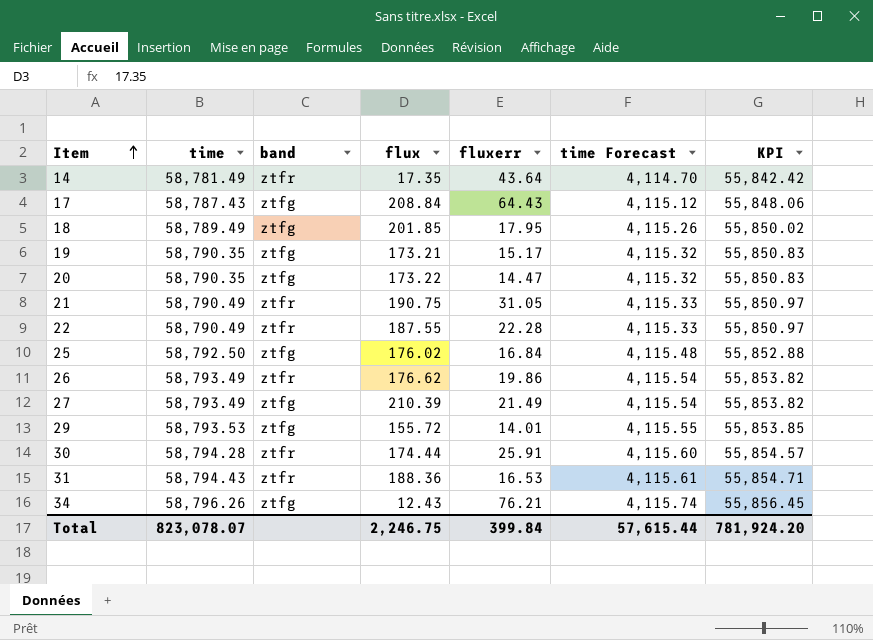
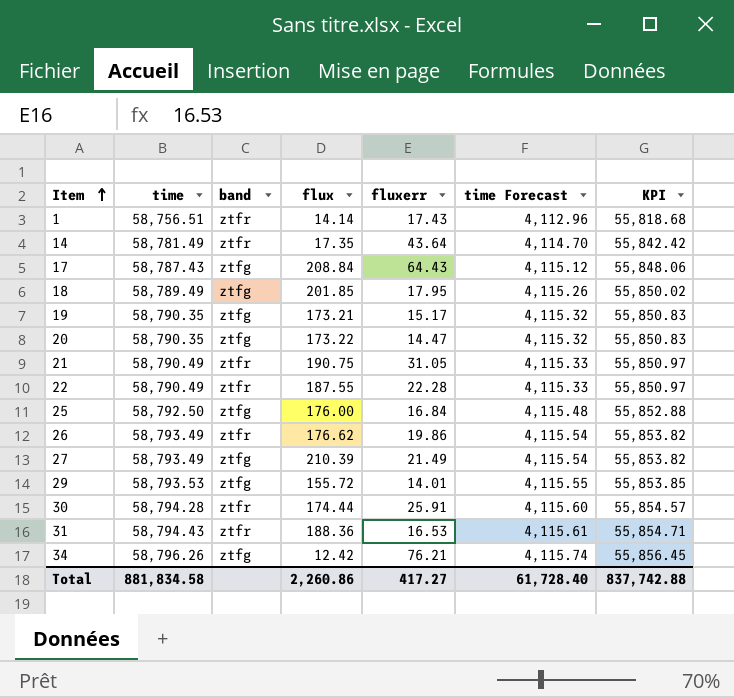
row 1: none -> 58,756.51 | ztfr | 14.14 | 17.43 | 4,112.96 | 55,818.68
25 | flux: 176.02 -> 176.00
34 | flux: 12.43 -> 12.42
Total | time: 823,078.07 -> 881,834.58
Total | flux: 2,246.75 -> 2,260.86
Total | fluxerr: 399.84 -> 417.27
Total | time Forecast: 57,615.44 -> 61,728.40
Total | KPI: 781,924.20 -> 837,742.88

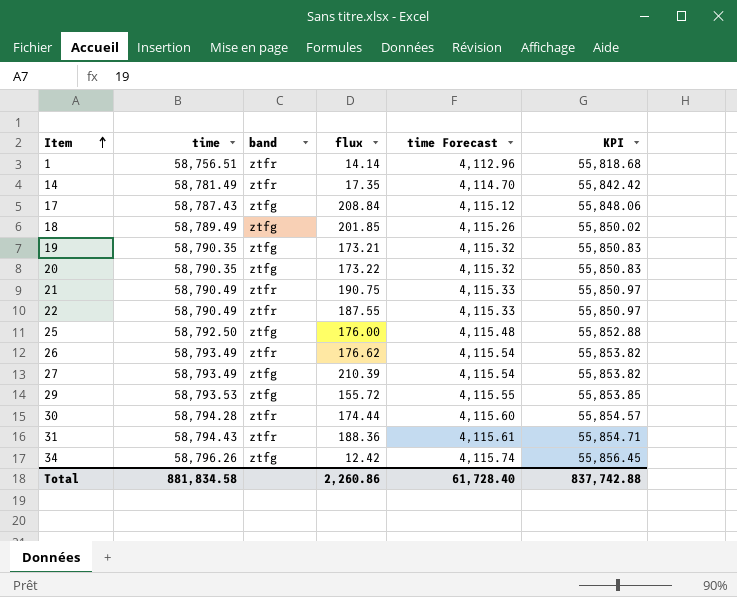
column fluxerr | position: 5 -> none

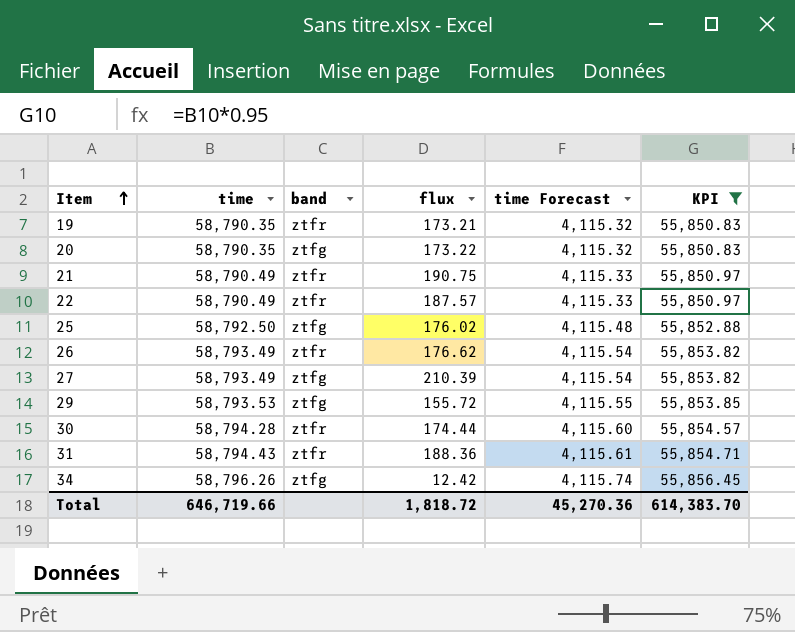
filter: none -> KPI >= 55,850.83
19 | band: ztfg -> ztfr
22 | flux: 187.55 -> 187.57
25 | flux: 176.00 -> 176.02
Total | time: 881,834.58 -> 646,719.66
Total | flux: 2,260.86 -> 1,818.72
Total | time Forecast: 61,728.40 -> 45,270.36
Total | KPI: 837,742.88 -> 614,383.70

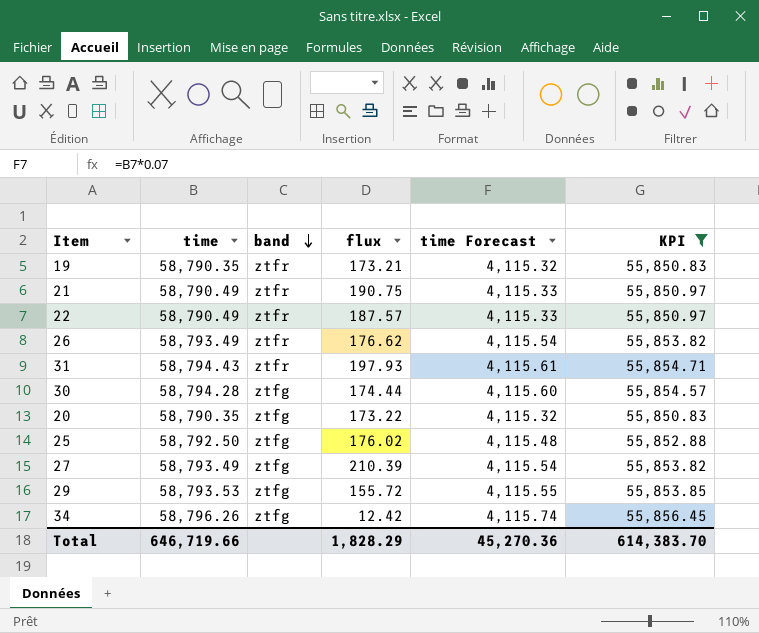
row order: Item ascending -> band descending
31 | flux: 188.36 -> 197.93
30 | band: ztfr -> ztfg
Total | flux: 1,818.72 -> 1,828.29

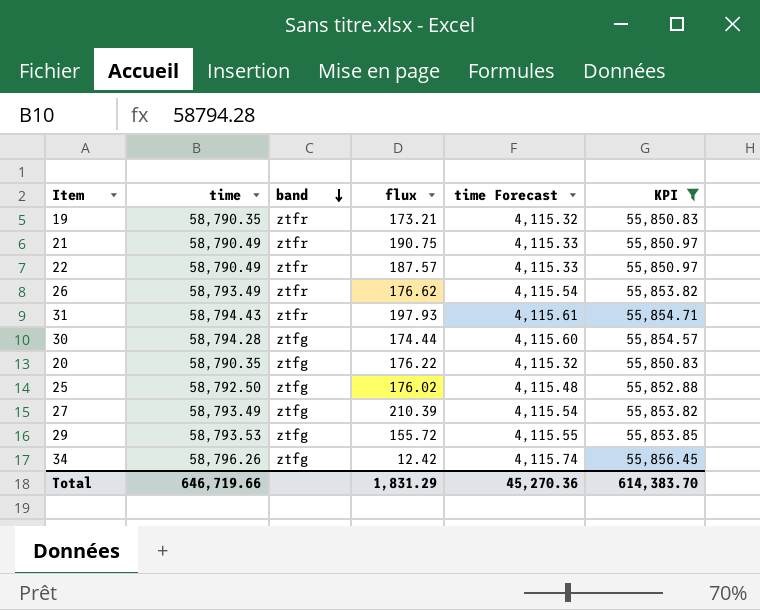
20 | flux: 173.22 -> 176.22
Total | flux: 1,828.29 -> 1,831.29

